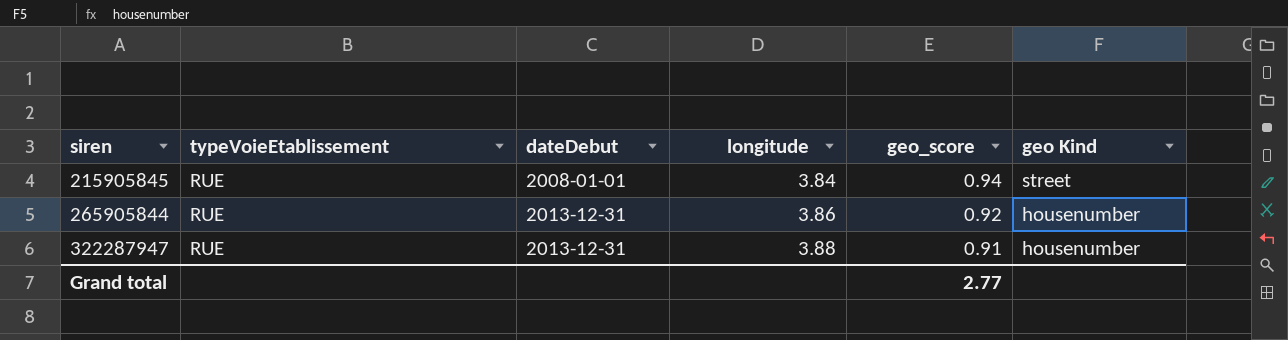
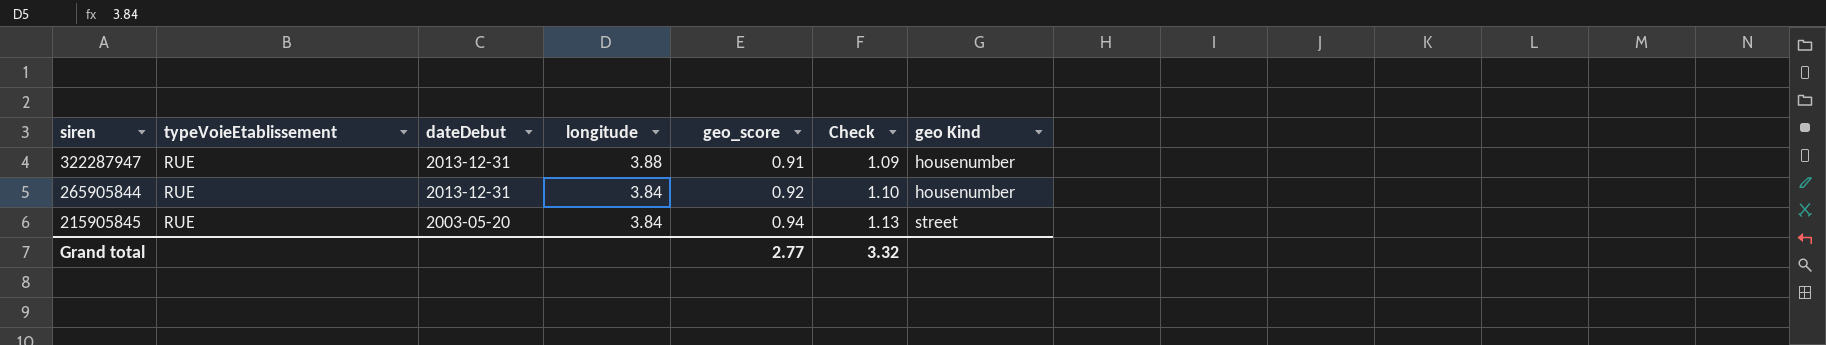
row order: siren ascending -> siren descending
column Check | formula: none -> [geo_score] * 1.2
265905844 | longitude: 3.86 -> 3.84
215905845 | dateDebut: 2008-01-01 -> 2003-05-20

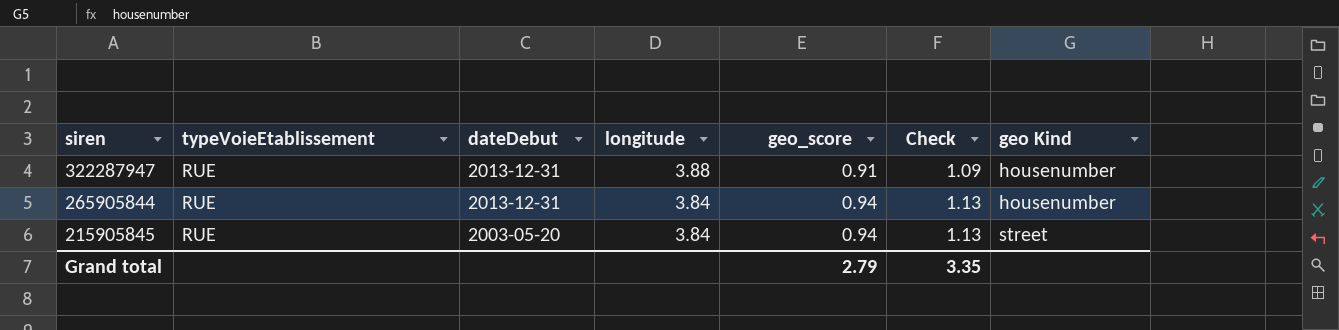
265905844 | geo_score: 0.92 -> 0.94
265905844 | Check: 1.10 -> 1.13
Grand total | geo_score: 2.77 -> 2.79
Grand total | Check: 3.32 -> 3.35

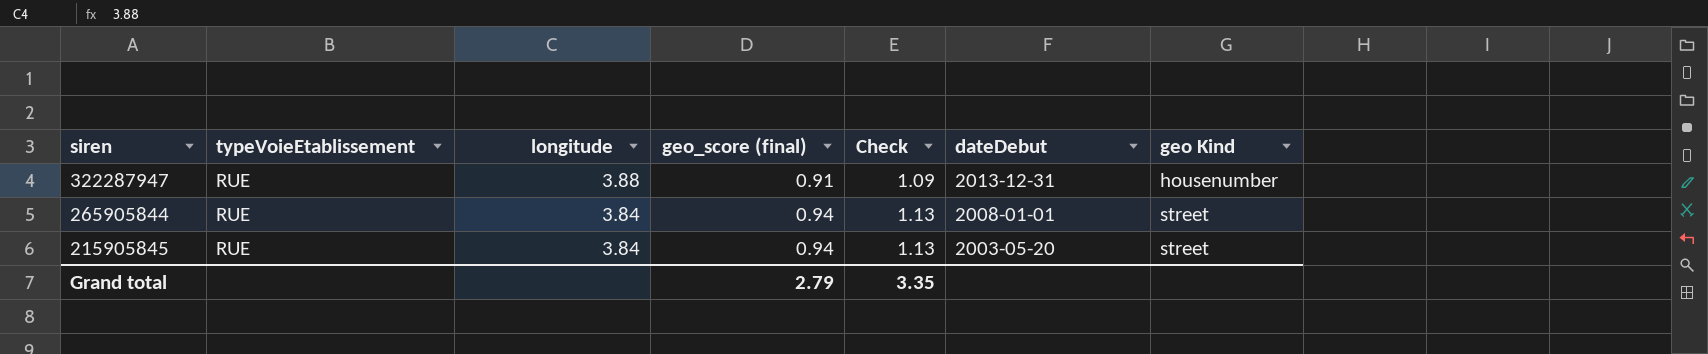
column name: geo_score -> geo_score (final)
column dateDebut | position: 3 -> 6
265905844 | dateDebut: 2013-12-31 -> 2008-01-01
265905844 | geo Kind: housenumber -> street

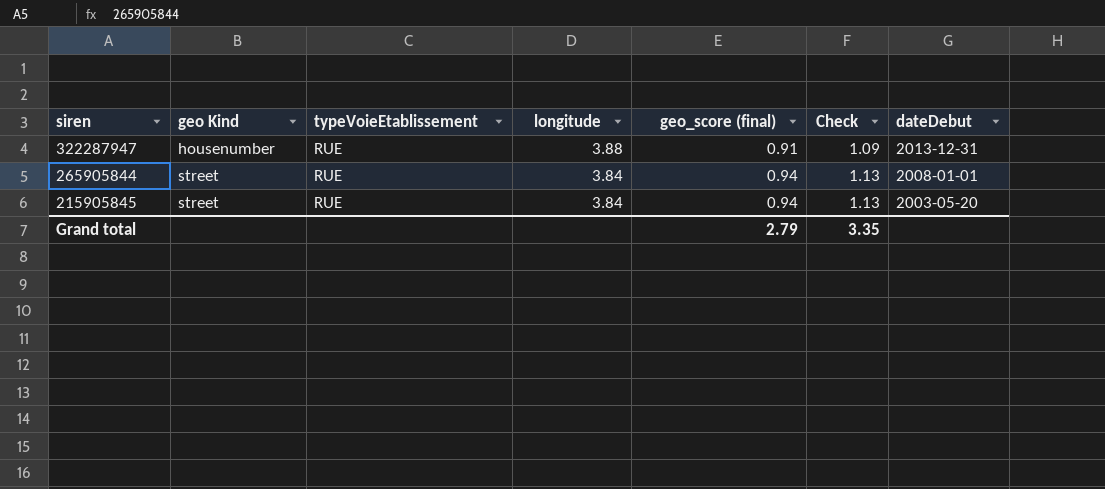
column geo Kind | position: 7 -> 2

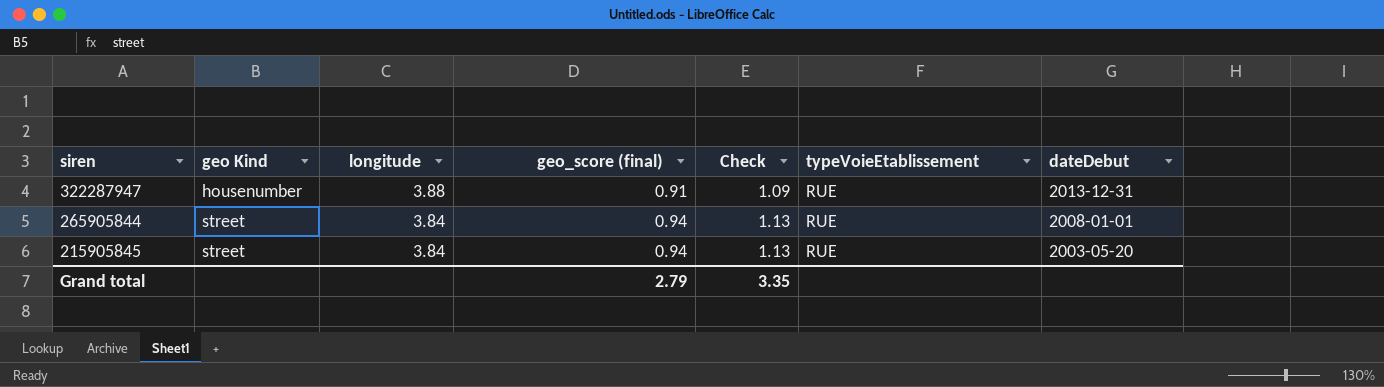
column typeVoieEtablissement | position: 3 -> 6

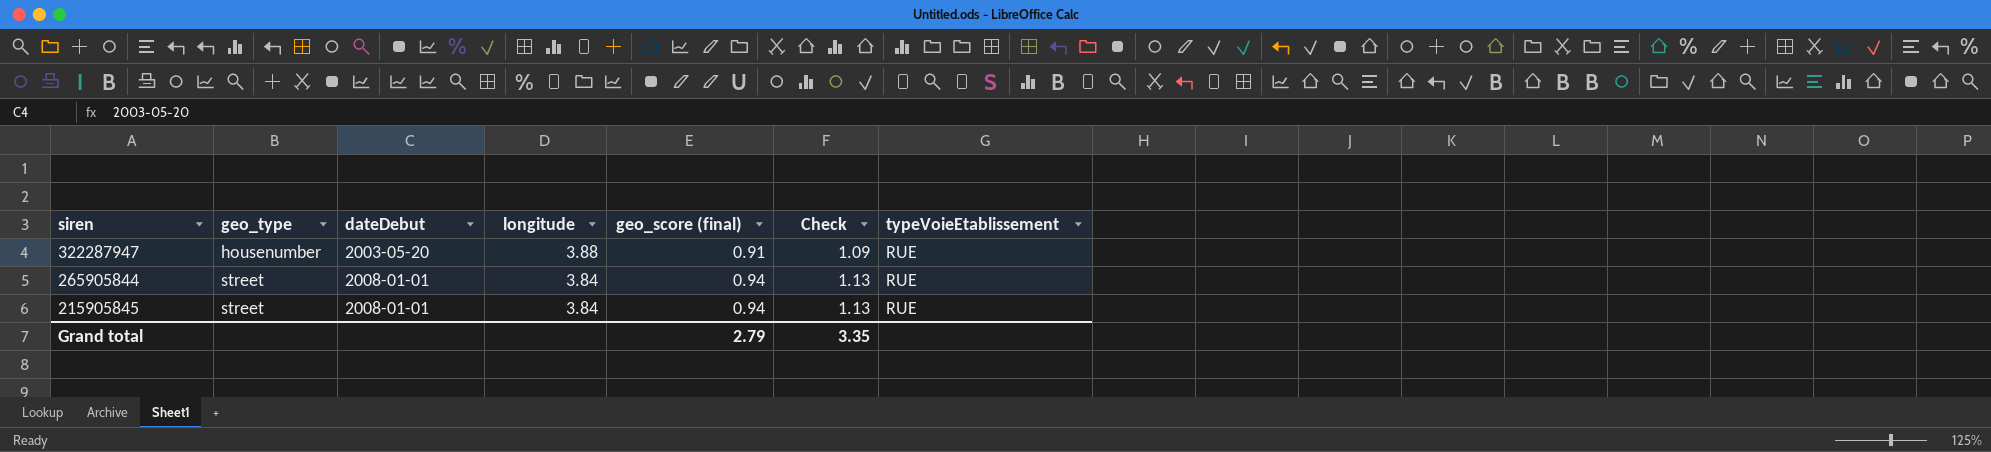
column name: geo Kind -> geo_type
column dateDebut | position: 7 -> 3
322287947 | dateDebut: 2013-12-31 -> 2003-05-20
215905845 | dateDebut: 2003-05-20 -> 2008-01-01

